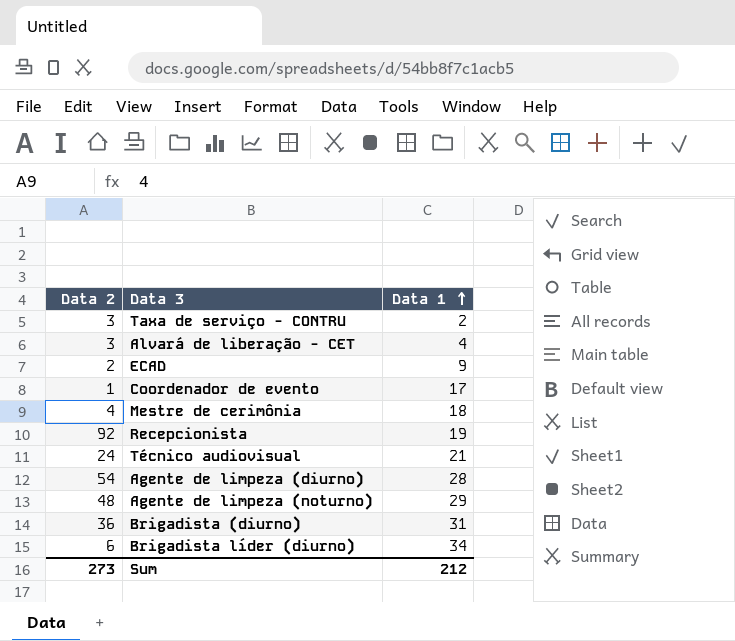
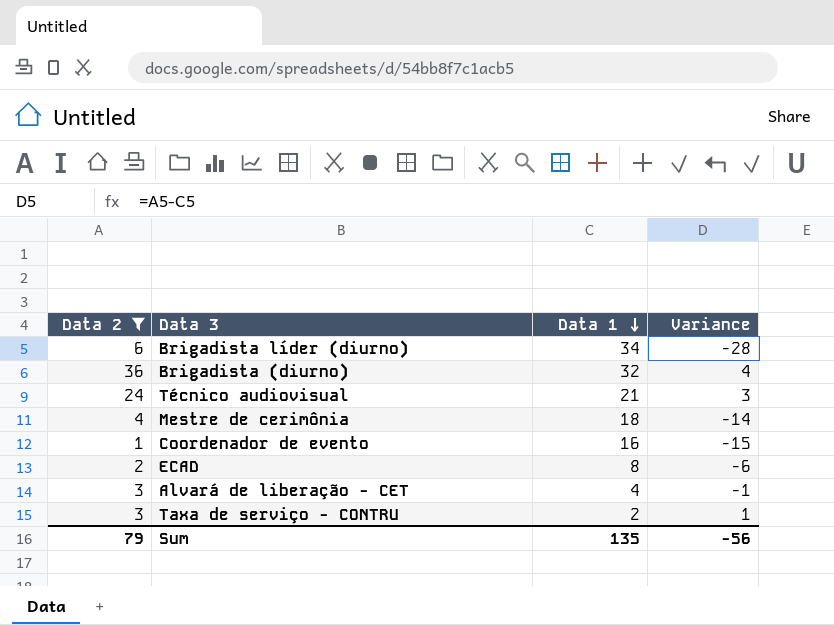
filter: none -> Data 2 <= 36
row order: Data 1 ascending -> Data 1 descending
column Variance | formula: none -> [Data 2] - [Data 1]
Brigadista (diurno) | Data 1: 31 -> 32
Coordenador de evento | Data 1: 17 -> 16
ECAD | Data 1: 9 -> 8
Sum | Data 2: 273 -> 79
Sum | Data 1: 212 -> 135

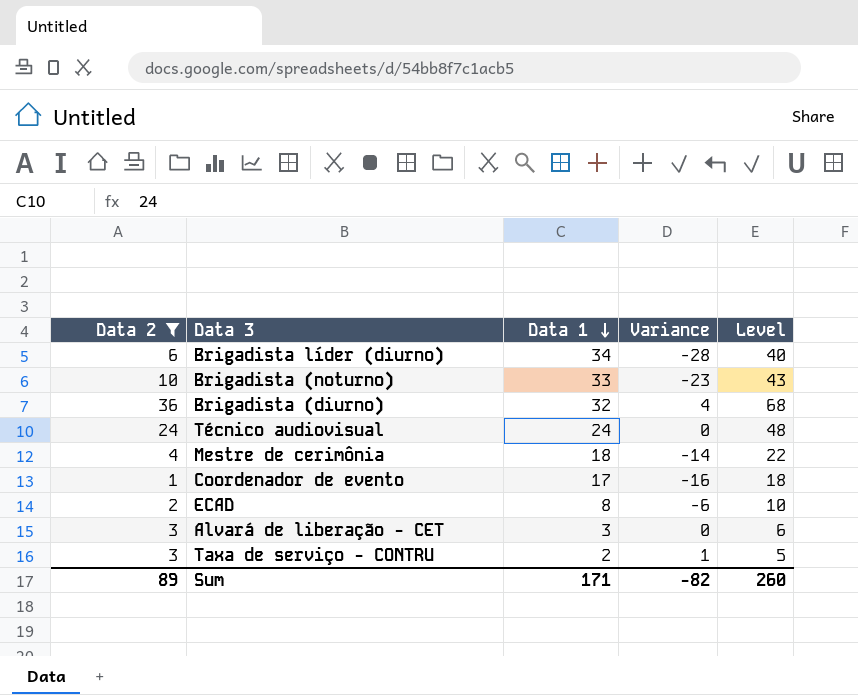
column Level | formula: none -> [Data 2] + [Data 1]
row Brigadista (noturno): none -> 10 | 33 | -23 | 43
Técnico audiovisual | Data 1: 21 -> 24
Técnico audiovisual | Variance: 3 -> 0
Coordenador de evento | Data 1: 16 -> 17
Coordenador de evento | Variance: -15 -> -16
Alvará de liberação - CET | Data 1: 4 -> 3
Alvará de liberação - CET | Variance: -1 -> 0
Sum | Data 2: 79 -> 89
Sum | Data 1: 135 -> 171
Sum | Variance: -56 -> -82

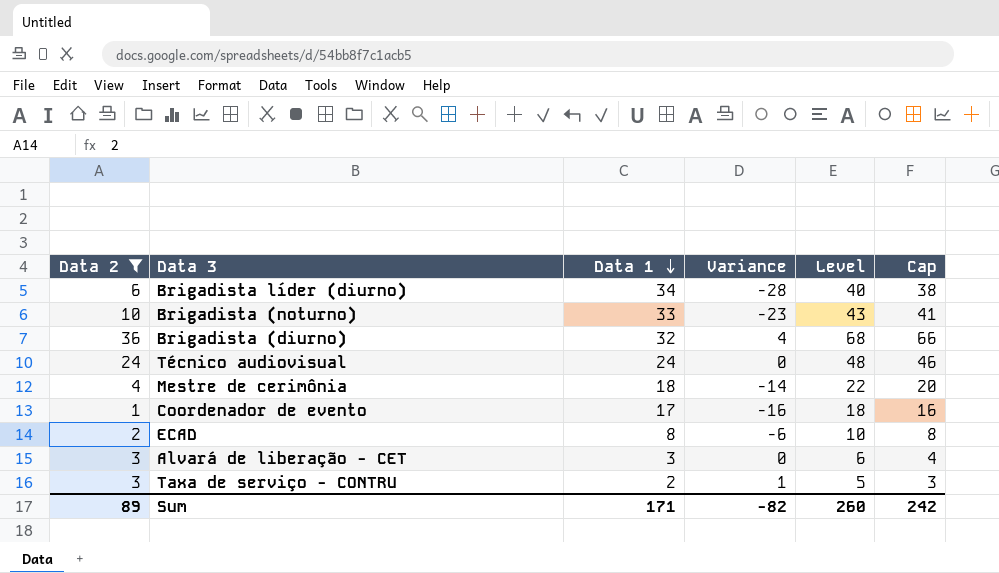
column Cap | formula: none -> [Level] - 2

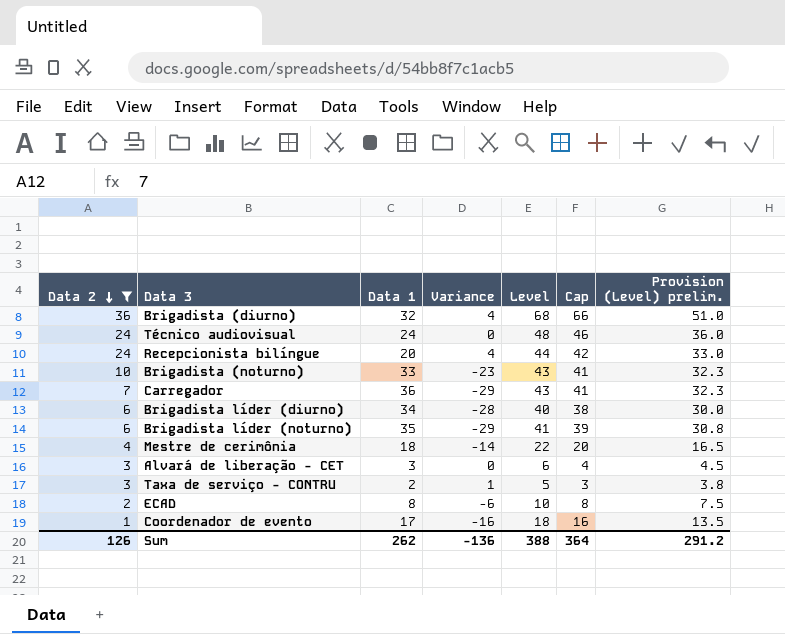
row order: Data 1 descending -> Data 2 descending
column Provision (Level) prelim. | formula: none -> [Level] * 0.75
row Recepcionista bilíngue: none -> 24 | 20 | 4 | 44 | 42 | 33.0
row Carregador: none -> 7 | 36 | -29 | 43 | 41 | 32.3
row Brigadista líder (noturno): none -> 6 | 35 | -29 | 41 | 39 | 30.8
Sum | Data 2: 89 -> 126
Sum | Data 1: 171 -> 262
Sum | Variance: -82 -> -136
Sum | Level: 260 -> 388
Sum | Cap: 242 -> 364

